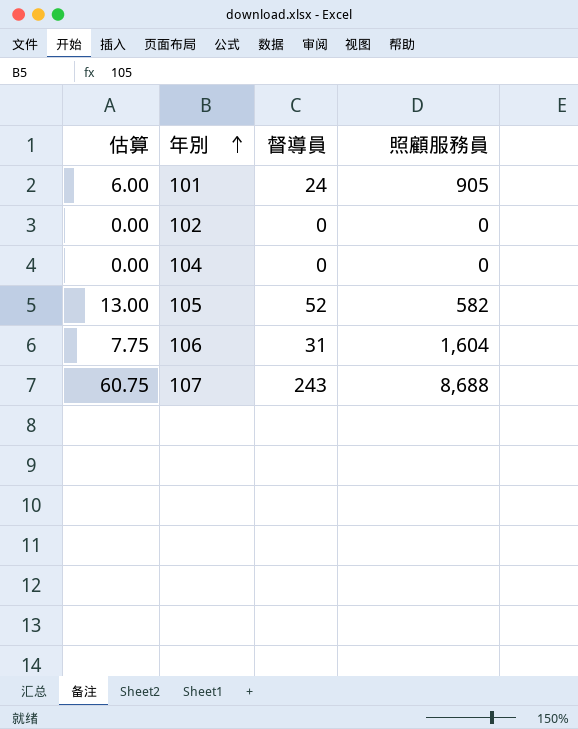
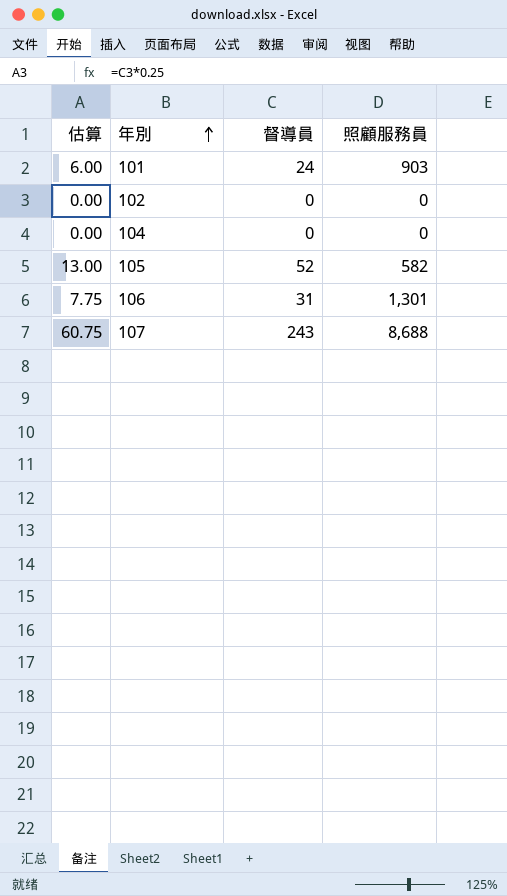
101 | 照顧服務員: 905 -> 903
106 | 照顧服務員: 1,604 -> 1,301

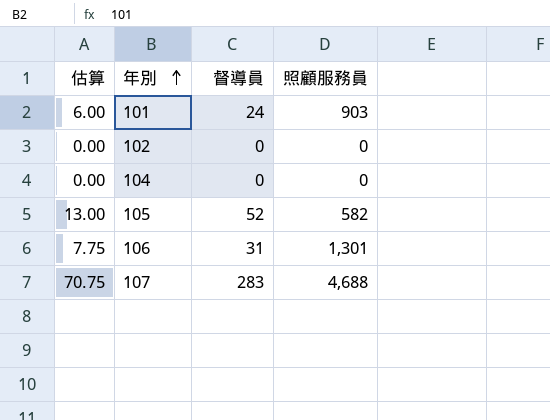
107 | 估算: 60.75 -> 70.75
107 | 督導員: 243 -> 283
107 | 照顧服務員: 8,688 -> 4,688

